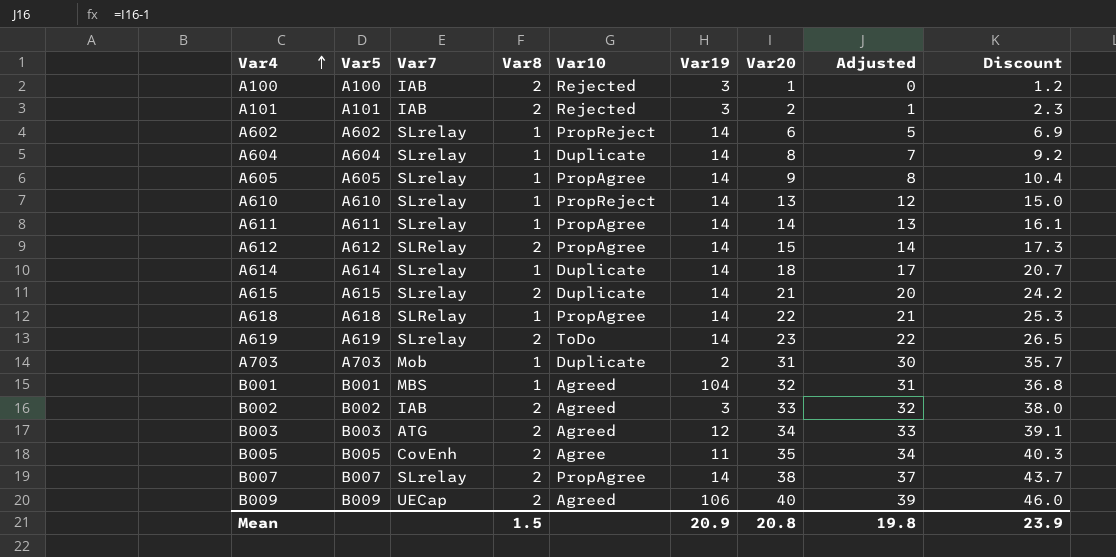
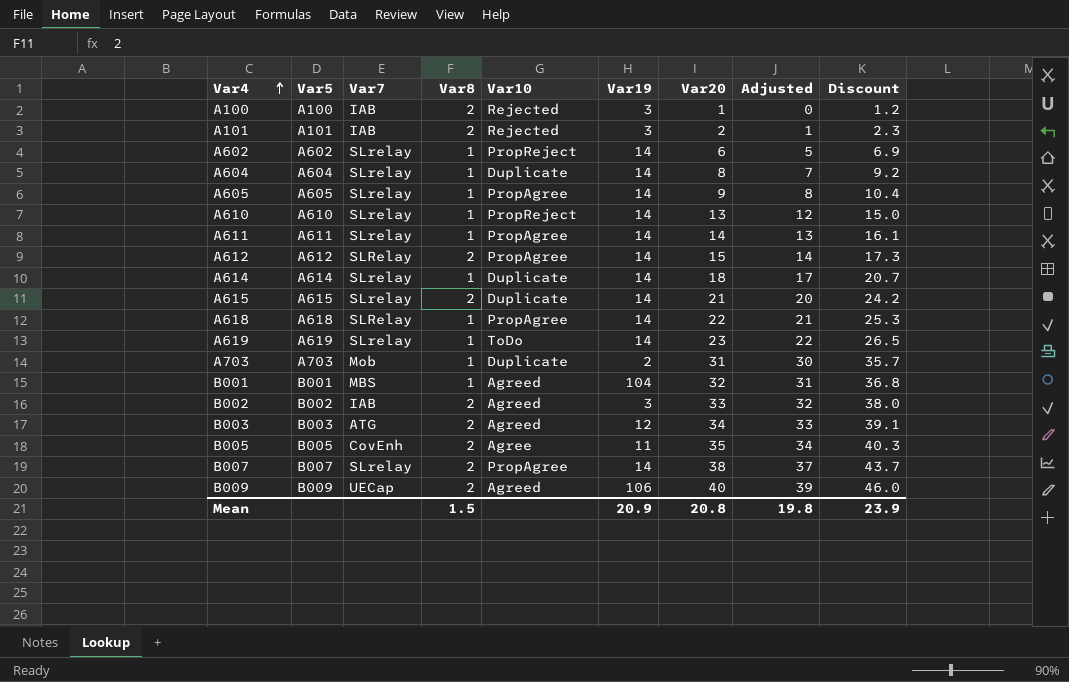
A619 | Var8: 2 -> 1

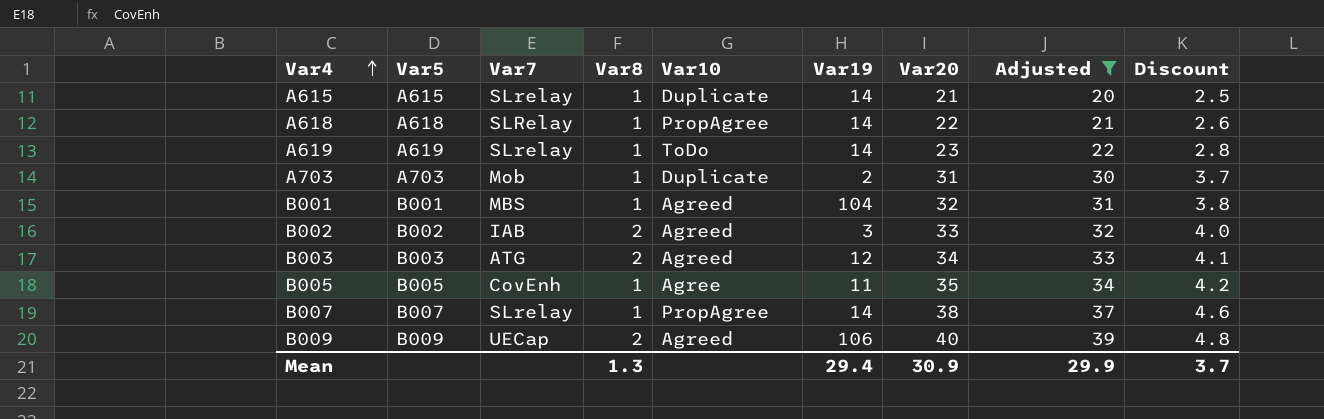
filter: none -> Adjusted >= 20
column Discount | formula: [Var20] * 1.15 -> [Var20] * 0.12
A615 | Var8: 2 -> 1
B005 | Var8: 2 -> 1
B007 | Var8: 2 -> 1
Mean | Var8: 1.5 -> 1.3
Mean | Var19: 20.9 -> 29.4
Mean | Var20: 20.8 -> 30.9
Mean | Adjusted: 19.8 -> 29.9
Mean | Discount: 23.9 -> 3.7

